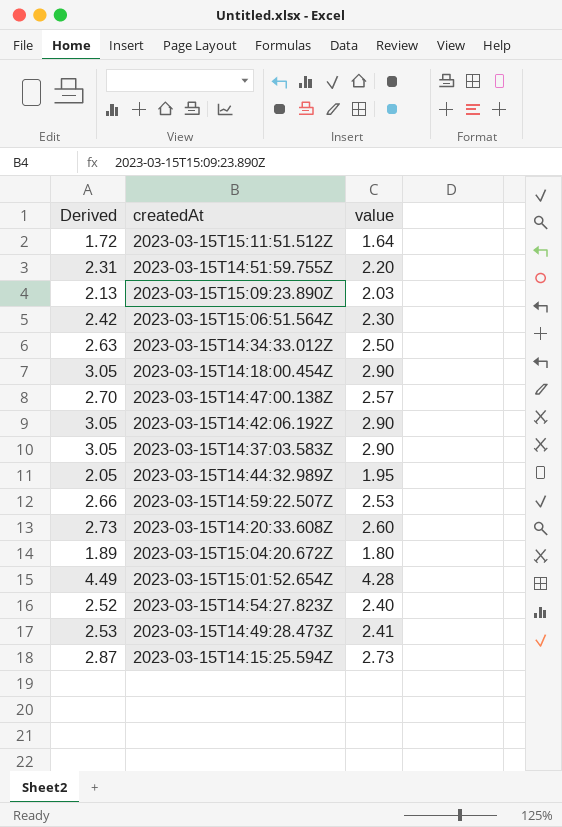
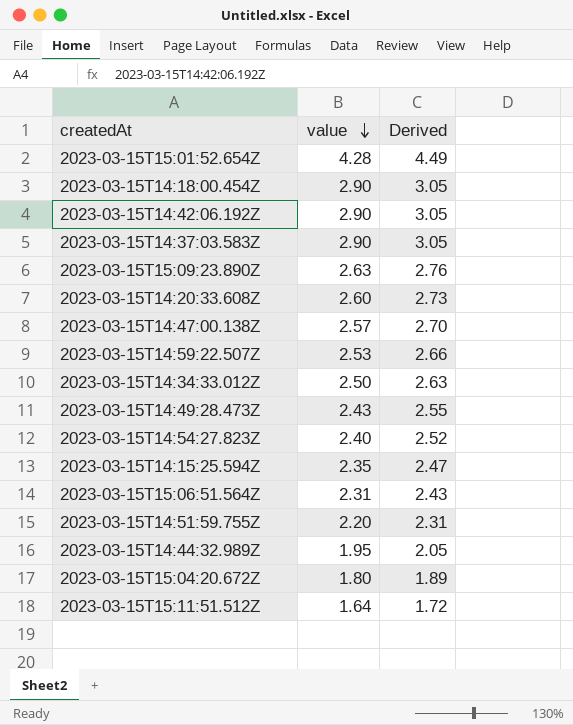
row order: none -> value descending
column Derived | position: 1 -> 3
2023-03-15T15:09:23.890Z | value: 2.03 -> 2.63
2023-03-15T15:09:23.890Z | Derived: 2.13 -> 2.76
2023-03-15T14:49:28.473Z | value: 2.41 -> 2.43
2023-03-15T14:49:28.473Z | Derived: 2.53 -> 2.55
2023-03-15T14:15:25.594Z | value: 2.73 -> 2.35
2023-03-15T14:15:25.594Z | Derived: 2.87 -> 2.47
2023-03-15T15:06:51.564Z | value: 2.30 -> 2.31
2023-03-15T15:06:51.564Z | Derived: 2.42 -> 2.43

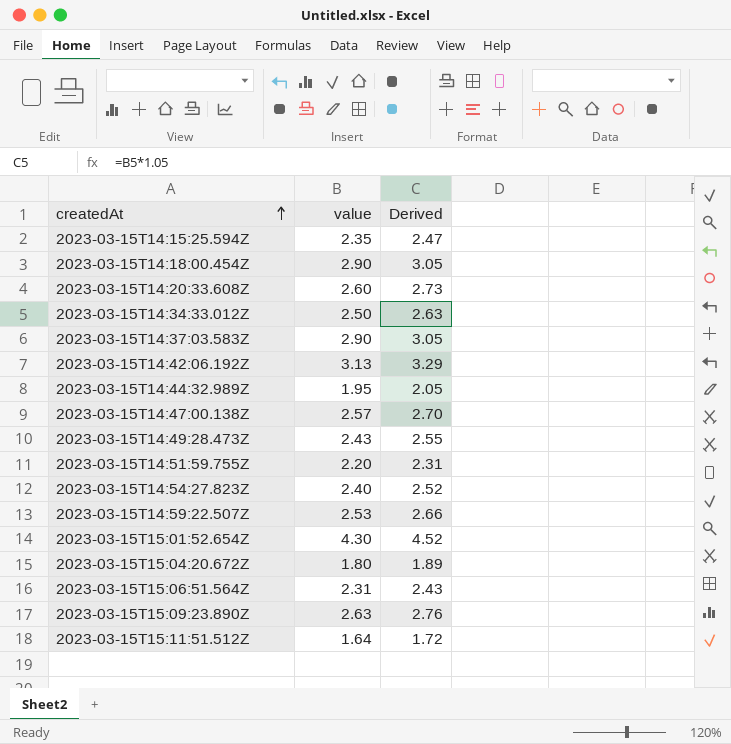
row order: value descending -> createdAt ascending
2023-03-15T14:42:06.192Z | value: 2.90 -> 3.13
2023-03-15T14:42:06.192Z | Derived: 3.05 -> 3.29
2023-03-15T15:01:52.654Z | value: 4.28 -> 4.30
2023-03-15T15:01:52.654Z | Derived: 4.49 -> 4.52

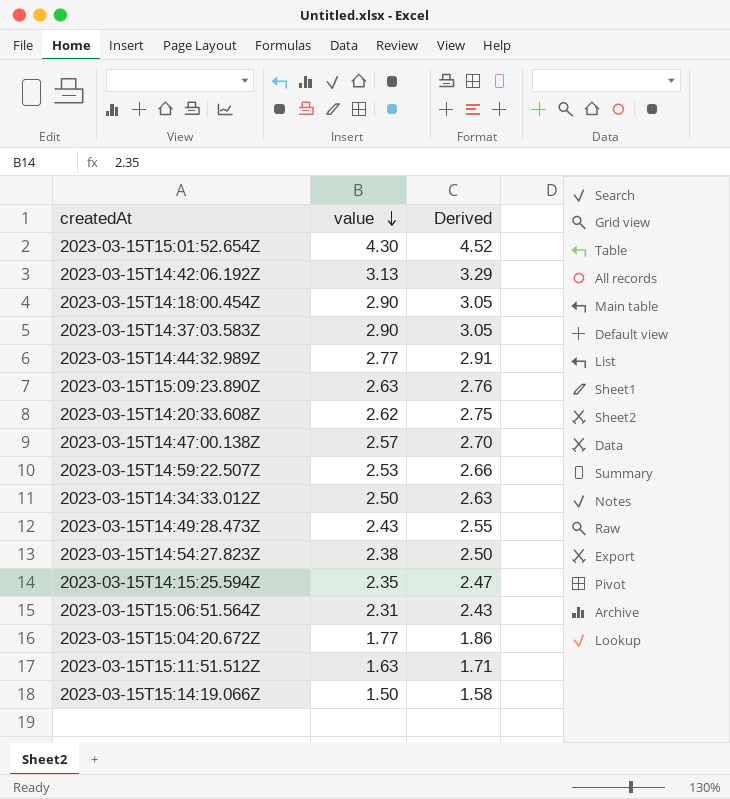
row order: createdAt ascending -> value descending
row 2023-03-15T14:51:59.755Z: 2.20 | 2.31 -> none
2023-03-15T14:44:32.989Z | value: 1.95 -> 2.77
2023-03-15T14:44:32.989Z | Derived: 2.05 -> 2.91
2023-03-15T14:20:33.608Z | value: 2.60 -> 2.62
2023-03-15T14:20:33.608Z | Derived: 2.73 -> 2.75
2023-03-15T14:54:27.823Z | value: 2.40 -> 2.38
2023-03-15T14:54:27.823Z | Derived: 2.52 -> 2.50
2023-03-15T15:04:20.672Z | value: 1.80 -> 1.77
2023-03-15T15:04:20.672Z | Derived: 1.89 -> 1.86
2023-03-15T15:11:51.512Z | value: 1.64 -> 1.63
2023-03-15T15:11:51.512Z | Derived: 1.72 -> 1.71
row 2023-03-15T15:14:19.066Z: none -> 1.50 | 1.58

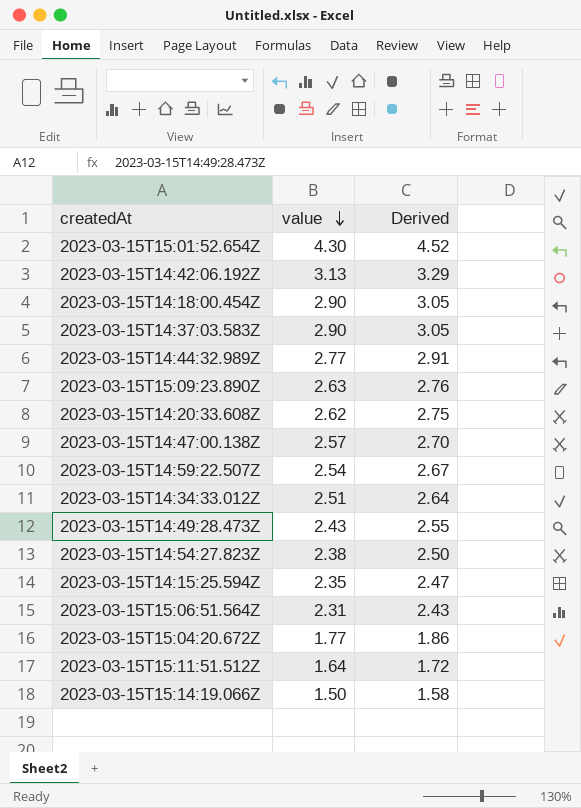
2023-03-15T14:59:22.507Z | value: 2.53 -> 2.54
2023-03-15T14:59:22.507Z | Derived: 2.66 -> 2.67
2023-03-15T14:34:33.012Z | value: 2.50 -> 2.51
2023-03-15T14:34:33.012Z | Derived: 2.63 -> 2.64
2023-03-15T15:11:51.512Z | value: 1.63 -> 1.64
2023-03-15T15:11:51.512Z | Derived: 1.71 -> 1.72

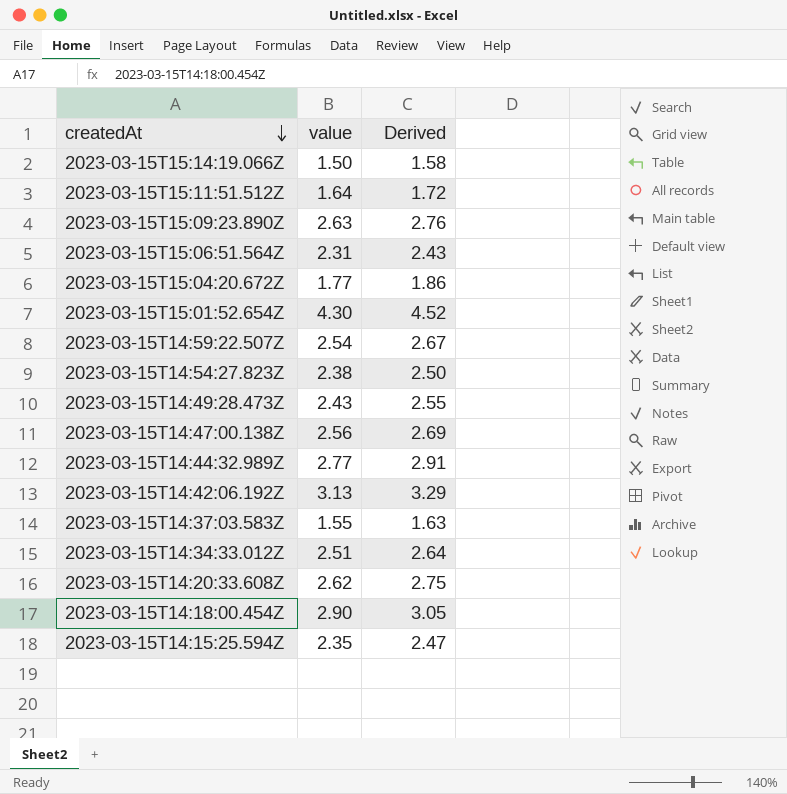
row order: value descending -> createdAt descending
2023-03-15T14:47:00.138Z | value: 2.57 -> 2.56
2023-03-15T14:47:00.138Z | Derived: 2.70 -> 2.69
2023-03-15T14:37:03.583Z | value: 2.90 -> 1.55
2023-03-15T14:37:03.583Z | Derived: 3.05 -> 1.63

